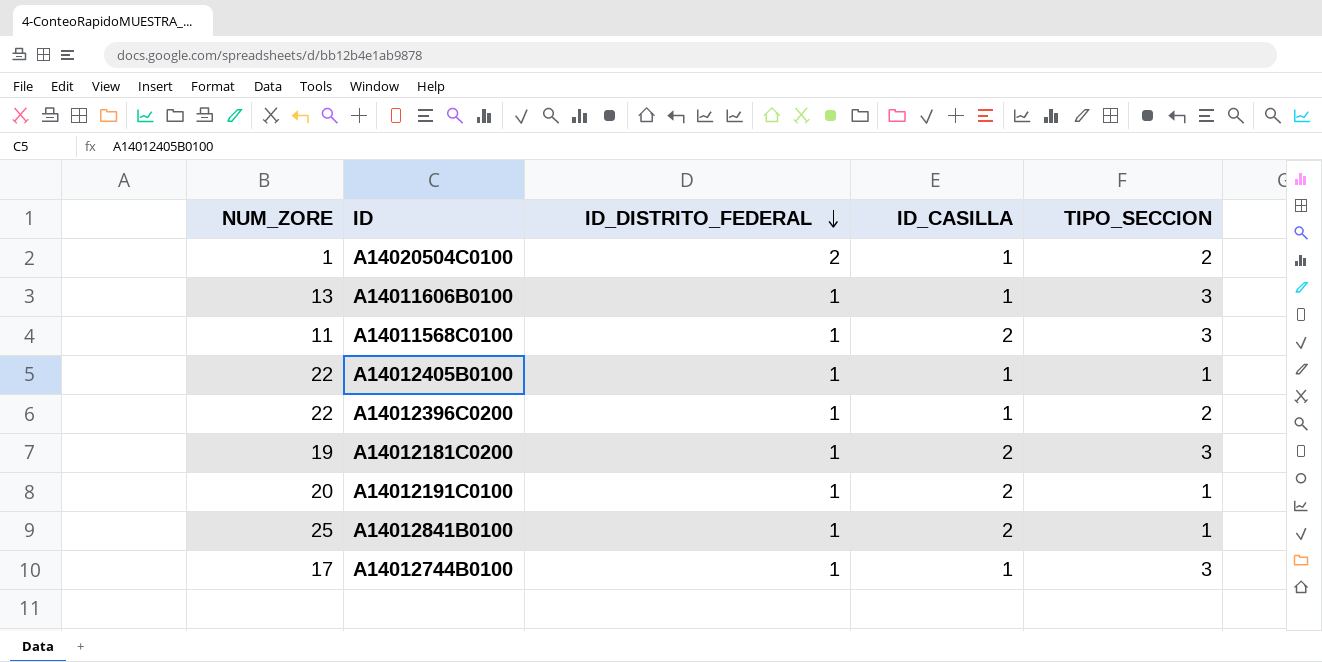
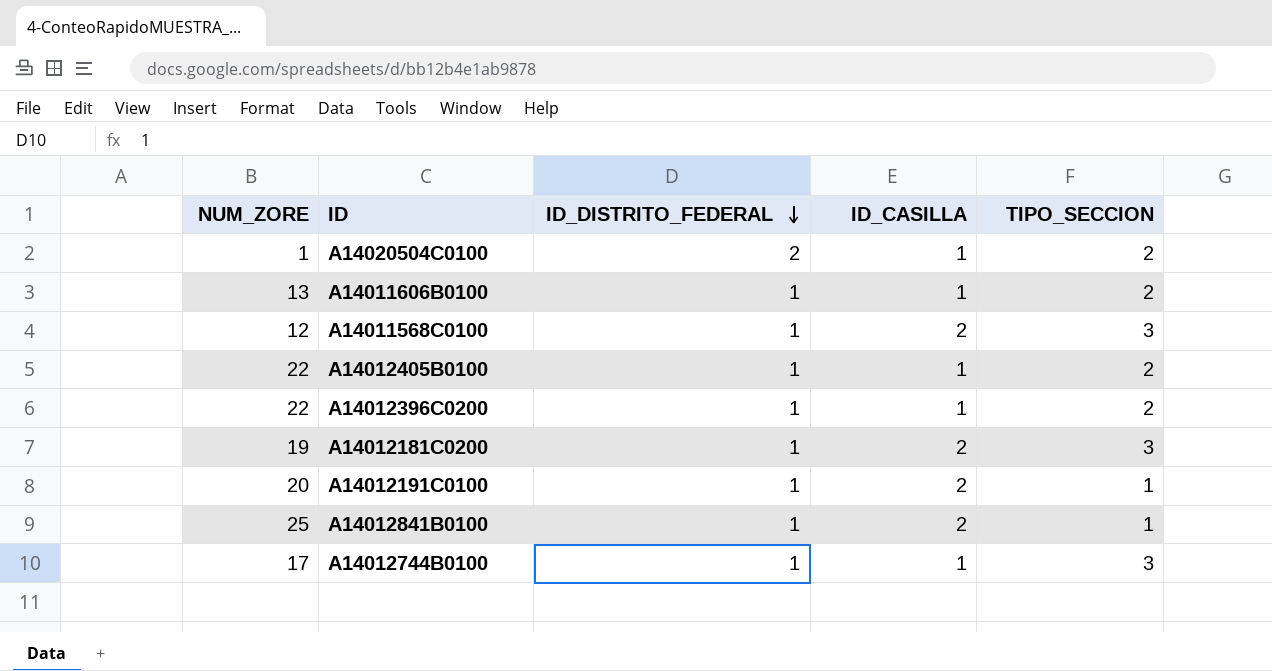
A14011606B0100 | TIPO_SECCION: 3 -> 2
A14011568C0100 | NUM_ZORE: 11 -> 12
A14012405B0100 | TIPO_SECCION: 1 -> 2

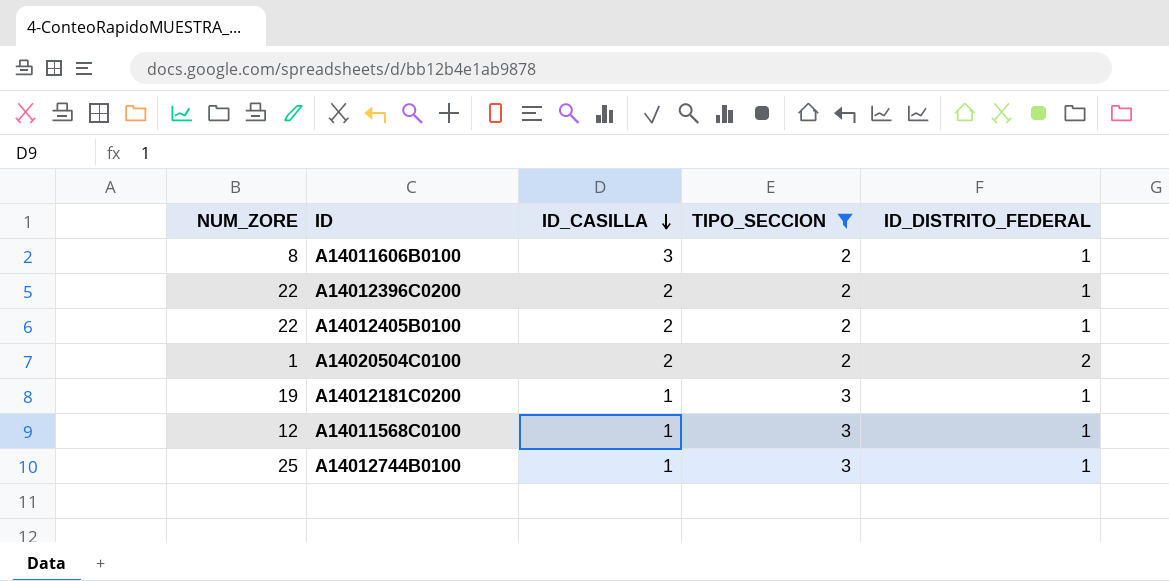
filter: none -> TIPO_SECCION != 1
row order: ID_DISTRITO_FEDERAL descending -> ID_CASILLA descending
column ID_DISTRITO_FEDERAL | position: 3 -> 5
A14011606B0100 | NUM_ZORE: 13 -> 8
A14011606B0100 | ID_CASILLA: 1 -> 3
A14012396C0200 | ID_CASILLA: 1 -> 2
A14012405B0100 | ID_CASILLA: 1 -> 2
A14020504C0100 | ID_CASILLA: 1 -> 2
A14012181C0200 | ID_CASILLA: 2 -> 1
A14011568C0100 | ID_CASILLA: 2 -> 1
A14012744B0100 | NUM_ZORE: 17 -> 25

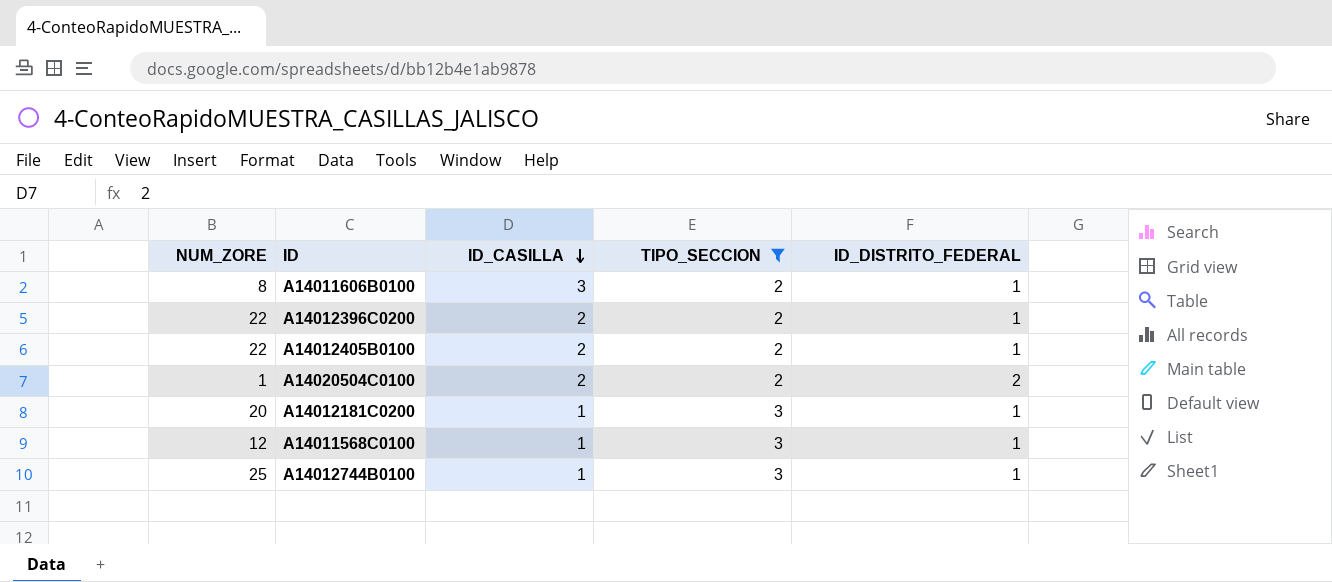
A14012181C0200 | NUM_ZORE: 19 -> 20

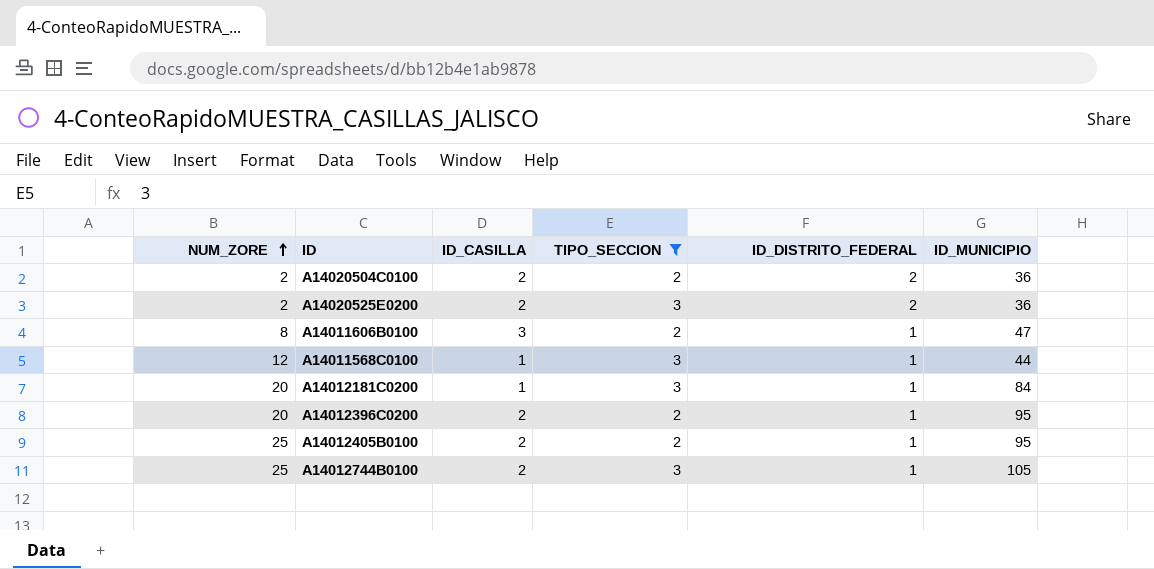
row order: ID_CASILLA descending -> NUM_ZORE ascending
column ID_MUNICIPIO | position: none -> 6
A14020504C0100 | NUM_ZORE: 1 -> 2
row A14020525E0200: none -> 2 | 2 | 3 | 2 | 36
A14012396C0200 | NUM_ZORE: 22 -> 20
A14012405B0100 | NUM_ZORE: 22 -> 25
A14012744B0100 | ID_CASILLA: 1 -> 2

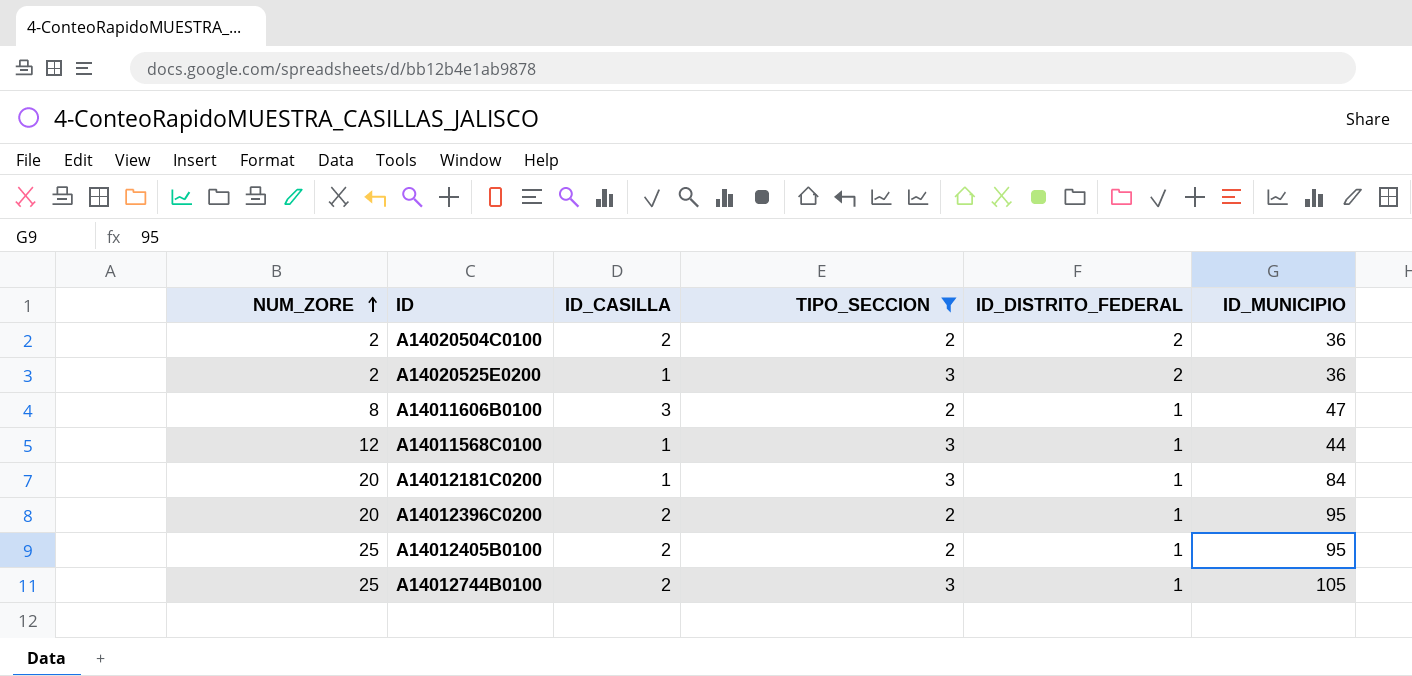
A14020525E0200 | ID_CASILLA: 2 -> 1

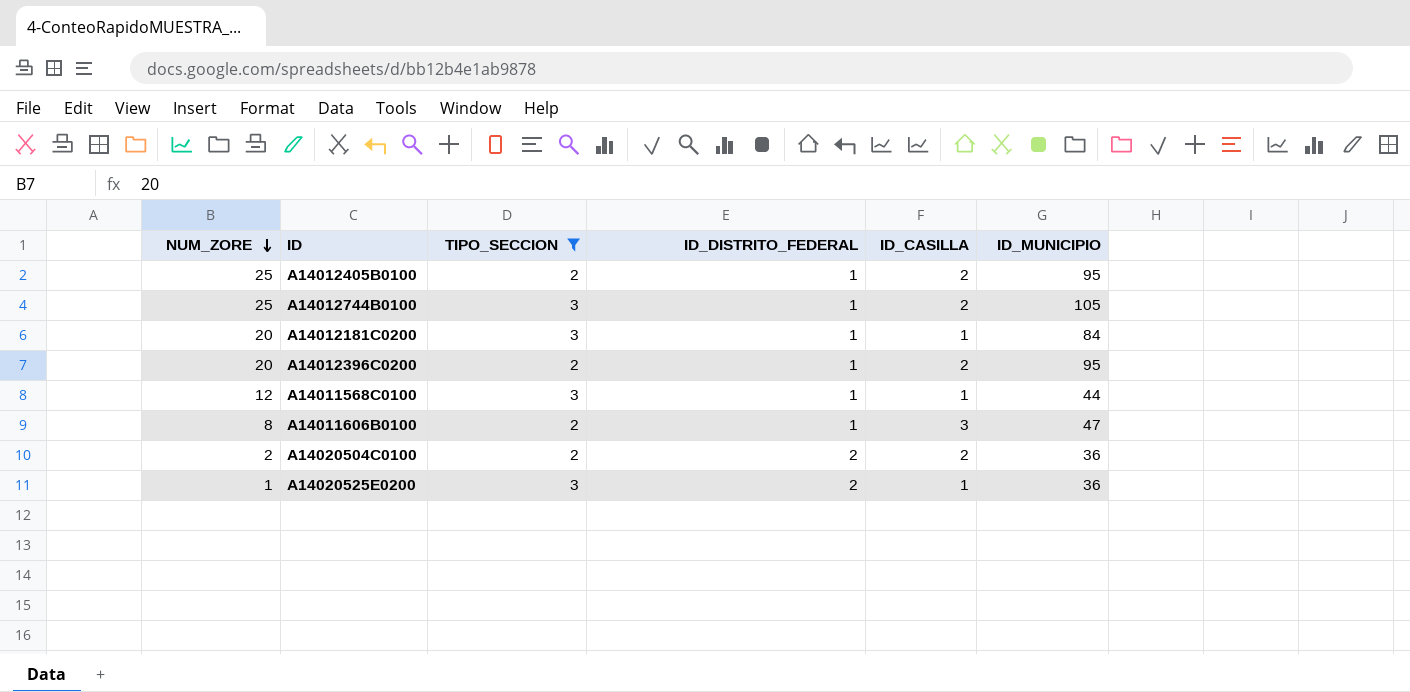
row order: NUM_ZORE ascending -> NUM_ZORE descending
column ID_CASILLA | position: 3 -> 5
A14020525E0200 | NUM_ZORE: 2 -> 1

